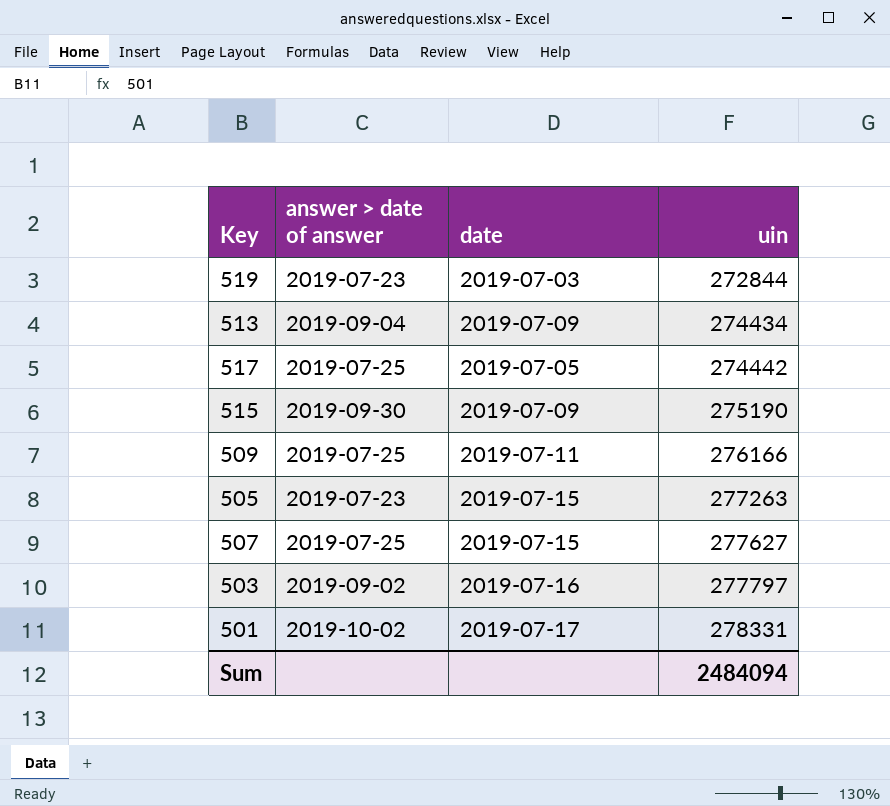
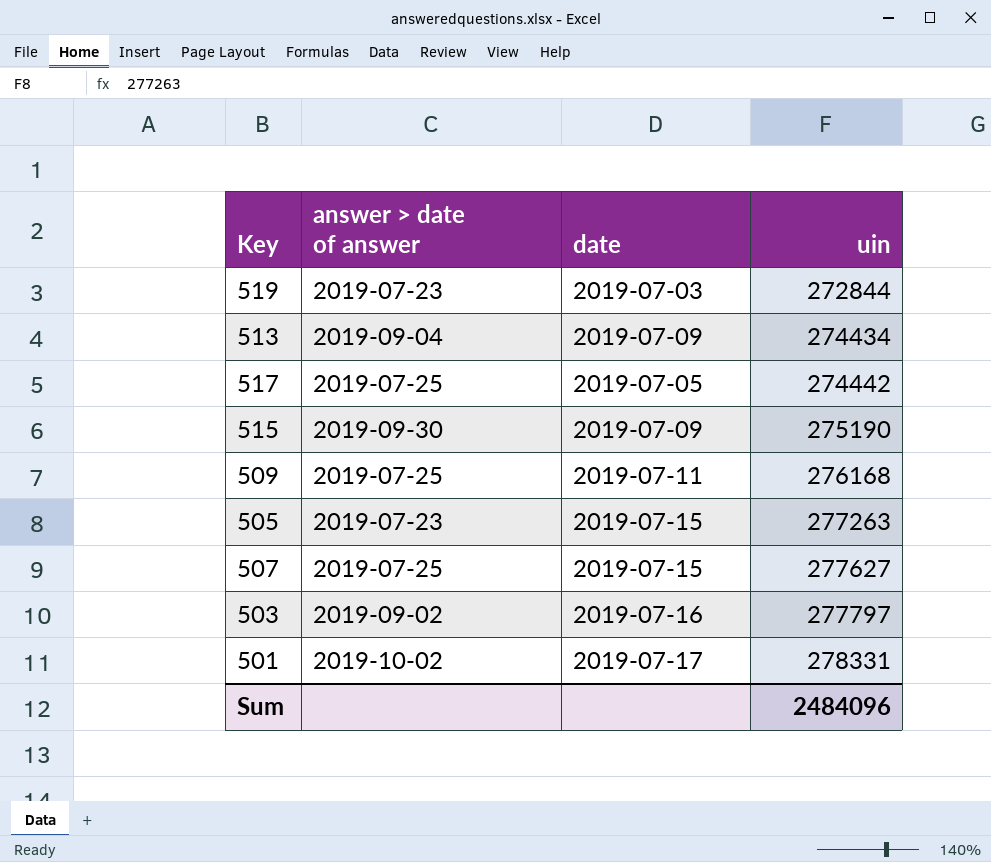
509 | uin: 276166 -> 276168
Sum | uin: 2484094 -> 2484096

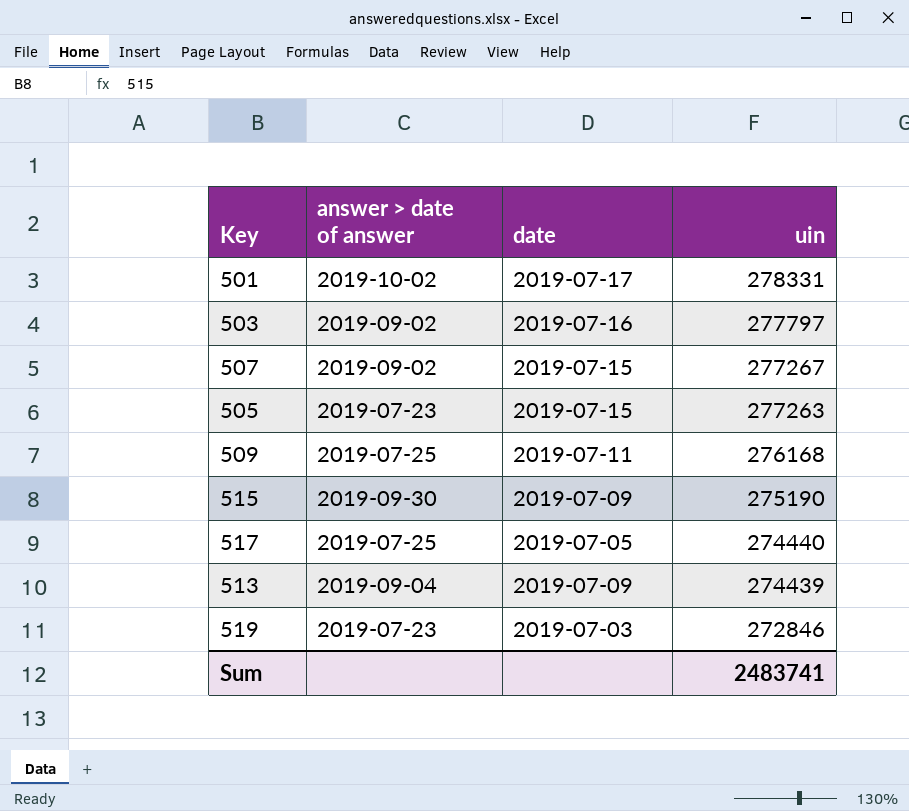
row order: uin ascending -> uin descending
507 | answer > date of answer: 2019-07-25 -> 2019-09-02
507 | uin: 277627 -> 277267
517 | uin: 274442 -> 274440
513 | uin: 274434 -> 274439
519 | uin: 272844 -> 272846
Sum | uin: 2484096 -> 2483741

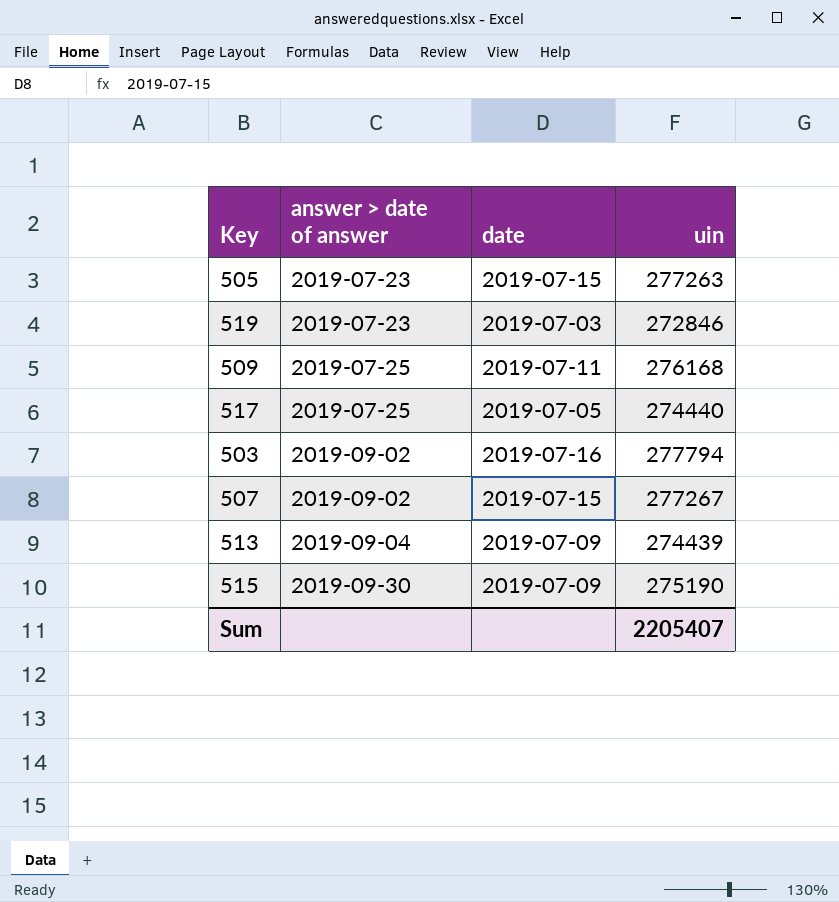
row order: uin descending -> answer > date of answer ascending
row 501: 2019-10-02 | 2019-07-17 | 278331 -> none
503 | uin: 277797 -> 277794
Sum | uin: 2483741 -> 2205407

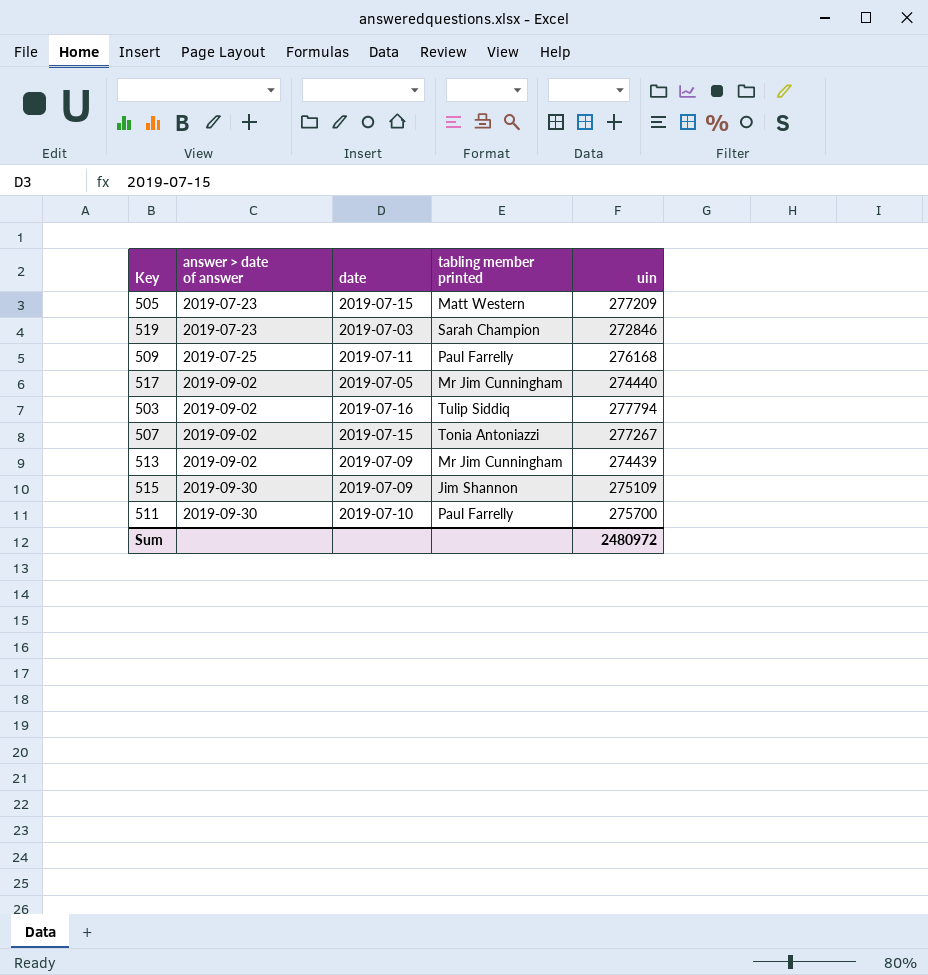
column tabling member printed | position: none -> 4
505 | uin: 277263 -> 277209
517 | answer > date of answer: 2019-07-25 -> 2019-09-02
513 | answer > date of answer: 2019-09-04 -> 2019-09-02
515 | uin: 275190 -> 275109
row 511: none -> 2019-09-30 | 2019-07-10 | Paul Farrelly | 275700
Sum | uin: 2205407 -> 2480972

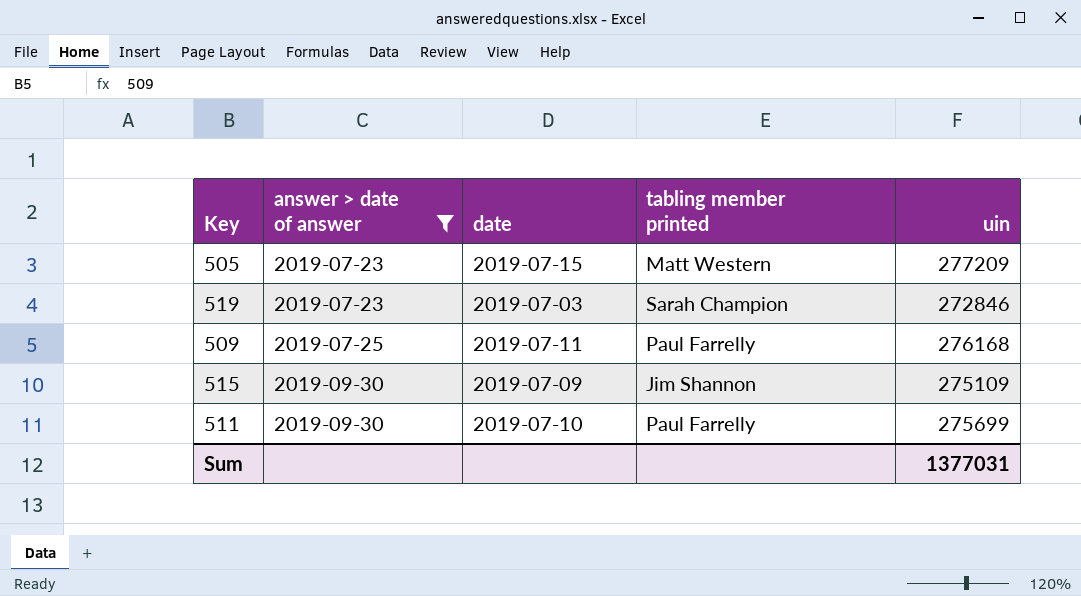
filter: none -> answer > date of answer != 2019-09-02
511 | uin: 275700 -> 275699
Sum | uin: 2480972 -> 1377031

